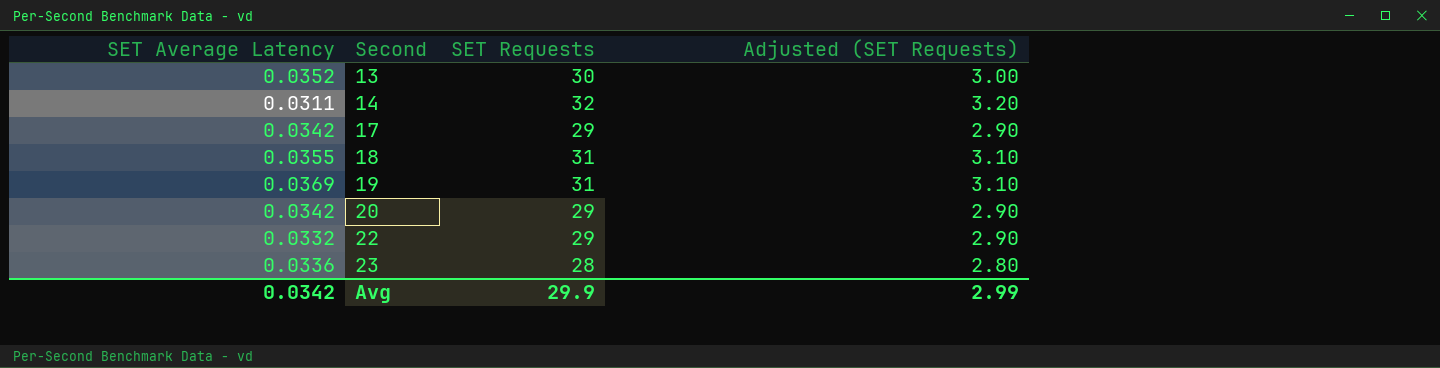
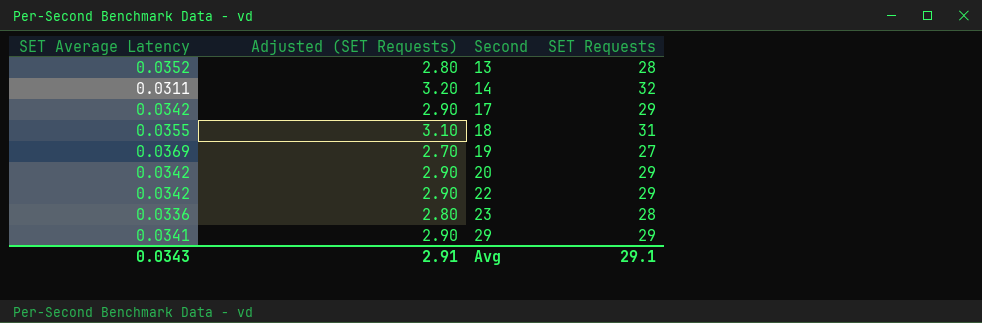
column Adjusted (SET Requests) | position: 4 -> 2
13 | Adjusted (SET Requests): 3.00 -> 2.80
13 | SET Requests: 30 -> 28
19 | Adjusted (SET Requests): 3.10 -> 2.70
19 | SET Requests: 31 -> 27
22 | SET Average Latency: 0.0332 -> 0.0342
row 29: none -> 0.0341 | 2.90 | 29
Avg | SET Average Latency: 0.0342 -> 0.0343
Avg | Adjusted (SET Requests): 2.99 -> 2.91
Avg | SET Requests: 29.9 -> 29.1

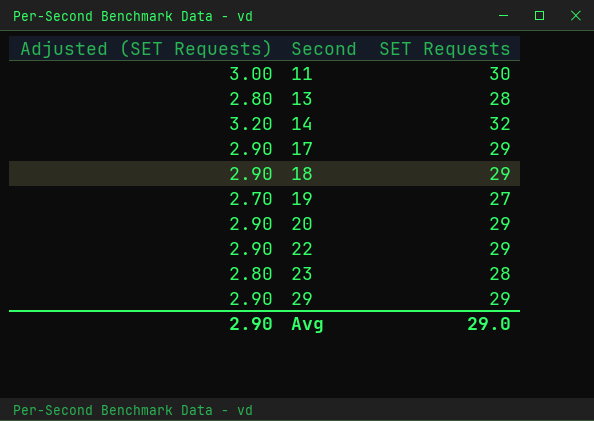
column SET Average Latency | position: 1 -> none
row 11: none -> 3.00 | 30
18 | Adjusted (SET Requests): 3.10 -> 2.90
18 | SET Requests: 31 -> 29
Avg | Adjusted (SET Requests): 2.91 -> 2.90
Avg | SET Requests: 29.1 -> 29.0

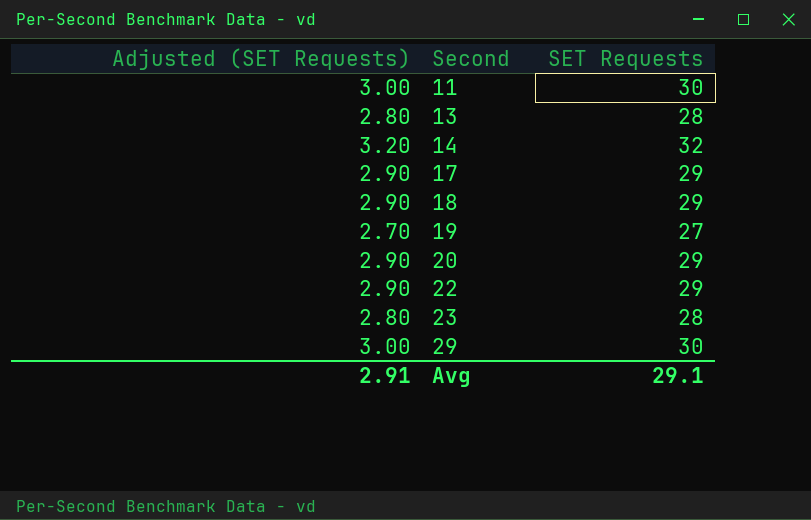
29 | Adjusted (SET Requests): 2.90 -> 3.00
29 | SET Requests: 29 -> 30
Avg | Adjusted (SET Requests): 2.90 -> 2.91
Avg | SET Requests: 29.0 -> 29.1

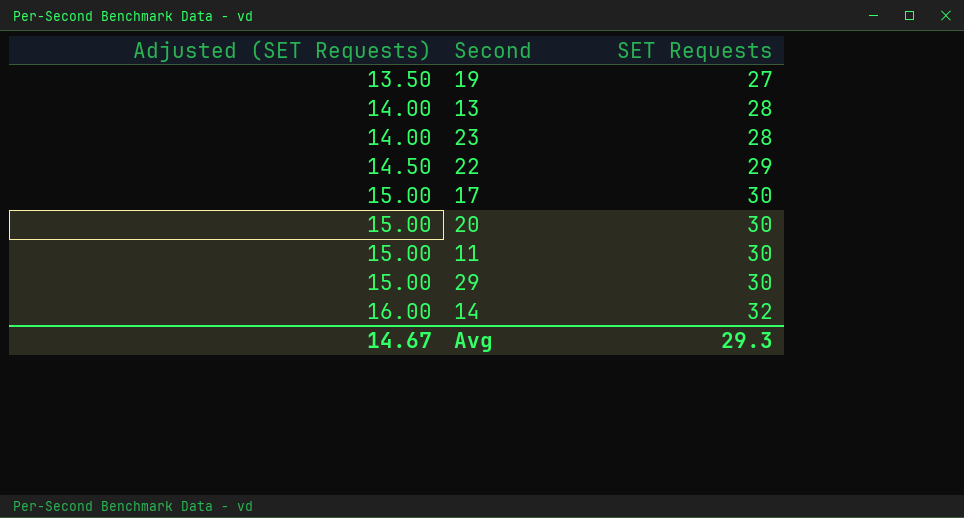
row order: Second ascending -> Adjusted (SET Requests) ascending
column Adjusted (SET Requests) | formula: [SET Requests] * 0.1 -> [SET Requests] * 0.5
row 18: 2.90 | 29 -> none
17 | SET Requests: 29 -> 30
20 | SET Requests: 29 -> 30
Avg | Adjusted (SET Requests): 2.91 -> 14.67
Avg | SET Requests: 29.1 -> 29.3

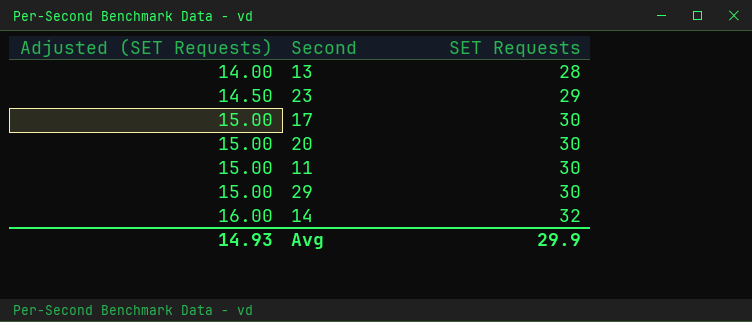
row 19: 13.50 | 27 -> none
row 22: 14.50 | 29 -> none
23 | Adjusted (SET Requests): 14.00 -> 14.50
23 | SET Requests: 28 -> 29
Avg | Adjusted (SET Requests): 14.67 -> 14.93
Avg | SET Requests: 29.3 -> 29.9

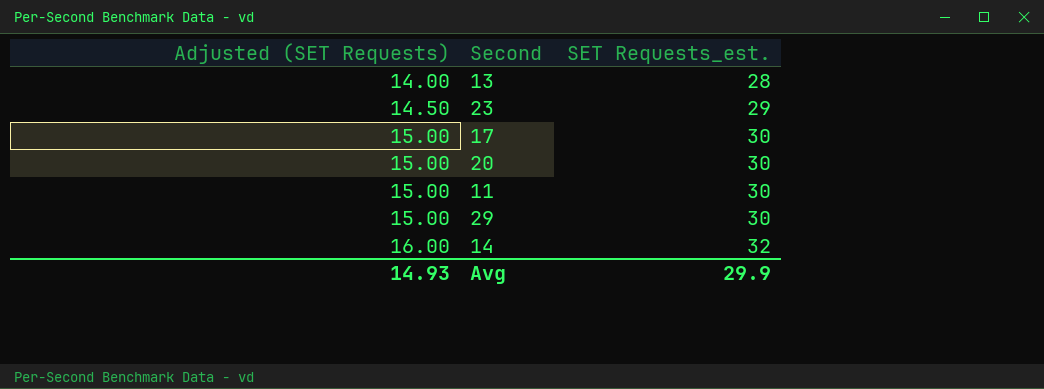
column name: SET Requests -> SET Requests_est.

